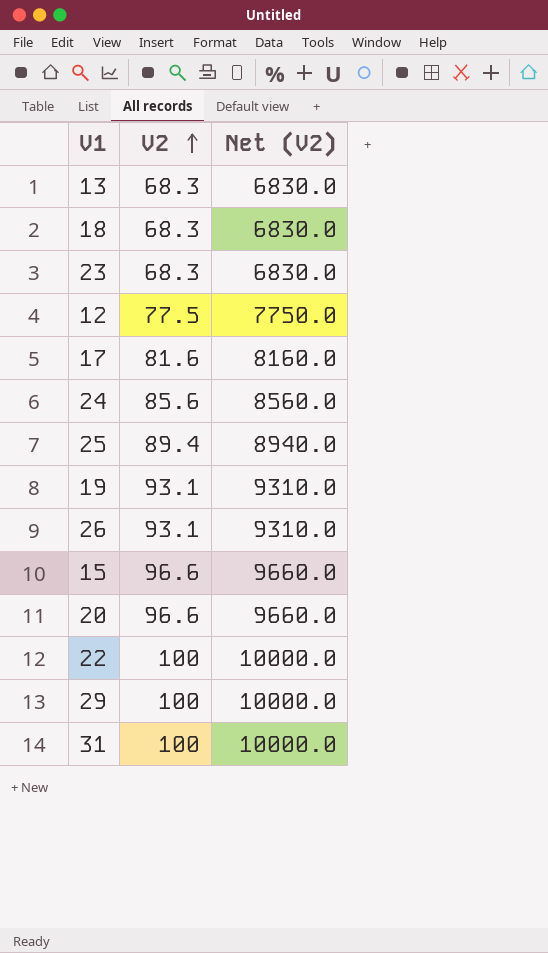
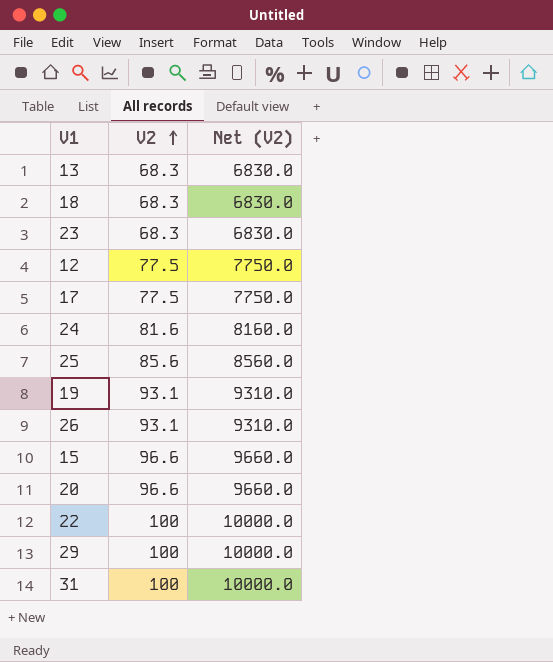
17 | V2: 81.6 -> 77.5
17 | Net (V2): 8160.0 -> 7750.0
24 | V2: 85.6 -> 81.6
24 | Net (V2): 8560.0 -> 8160.0
25 | V2: 89.4 -> 85.6
25 | Net (V2): 8940.0 -> 8560.0

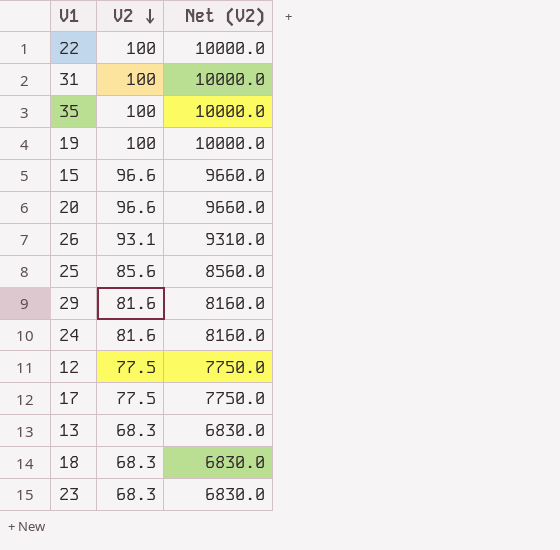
row order: V2 ascending -> V2 descending
row 35: none -> 100 | 10000.0
19 | V2: 93.1 -> 100
19 | Net (V2): 9310.0 -> 10000.0
29 | V2: 100 -> 81.6
29 | Net (V2): 10000.0 -> 8160.0

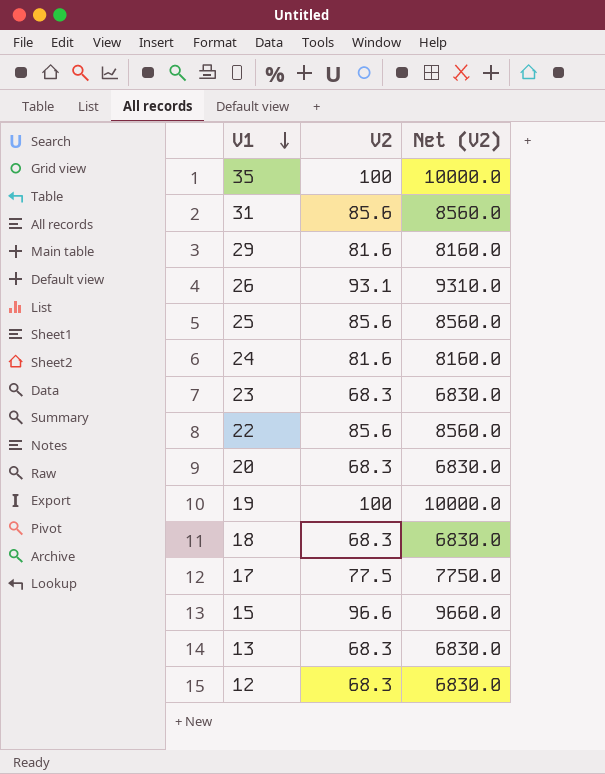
row order: V2 descending -> V1 descending
31 | V2: 100 -> 85.6
31 | Net (V2): 10000.0 -> 8560.0
22 | V2: 100 -> 85.6
22 | Net (V2): 10000.0 -> 8560.0
20 | V2: 96.6 -> 68.3
20 | Net (V2): 9660.0 -> 6830.0
12 | V2: 77.5 -> 68.3
12 | Net (V2): 7750.0 -> 6830.0

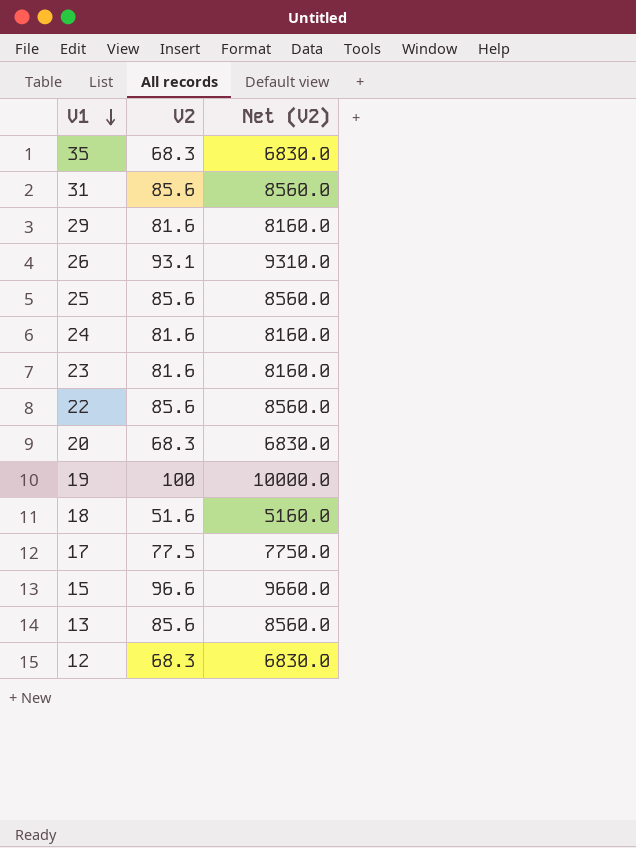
35 | V2: 100 -> 68.3
35 | Net (V2): 10000.0 -> 6830.0
23 | V2: 68.3 -> 81.6
23 | Net (V2): 6830.0 -> 8160.0
18 | V2: 68.3 -> 51.6
18 | Net (V2): 6830.0 -> 5160.0
13 | V2: 68.3 -> 85.6
13 | Net (V2): 6830.0 -> 8560.0

